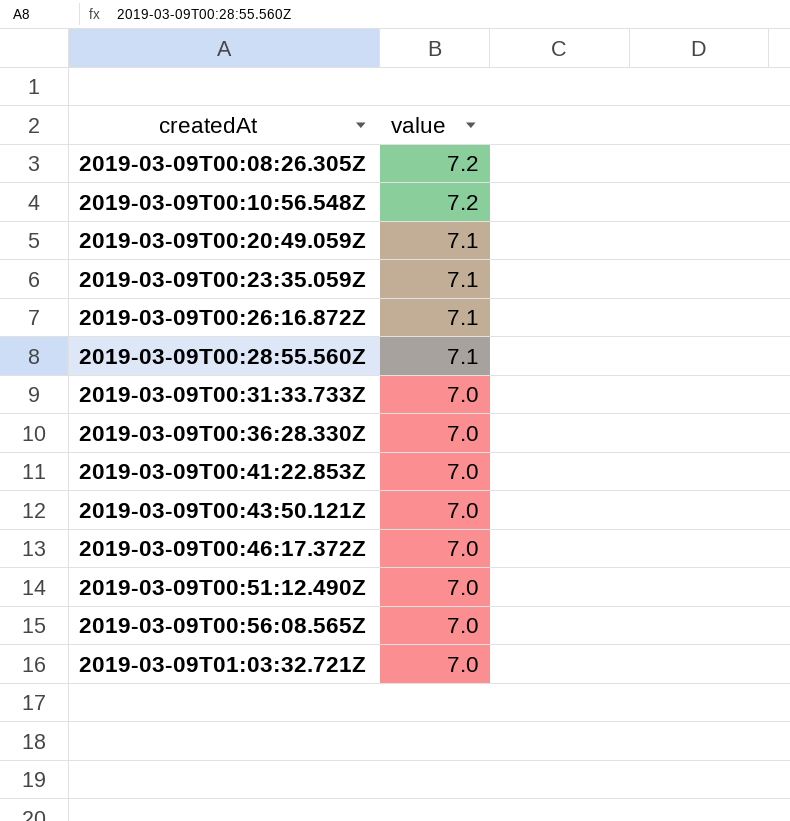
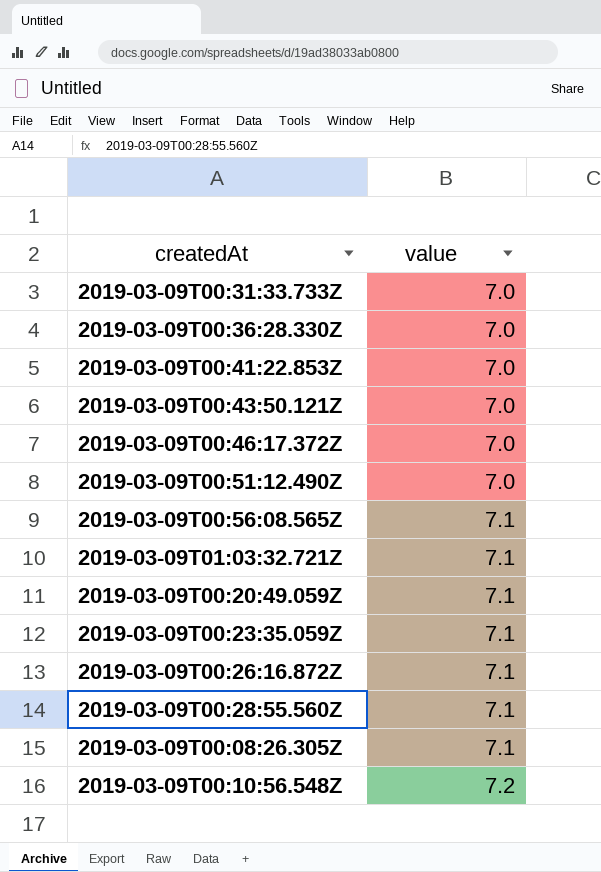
row order: createdAt ascending -> value ascending
2019-03-09T00:56:08.565Z | value: 7.0 -> 7.1
2019-03-09T01:03:32.721Z | value: 7.0 -> 7.1
2019-03-09T00:08:26.305Z | value: 7.2 -> 7.1

